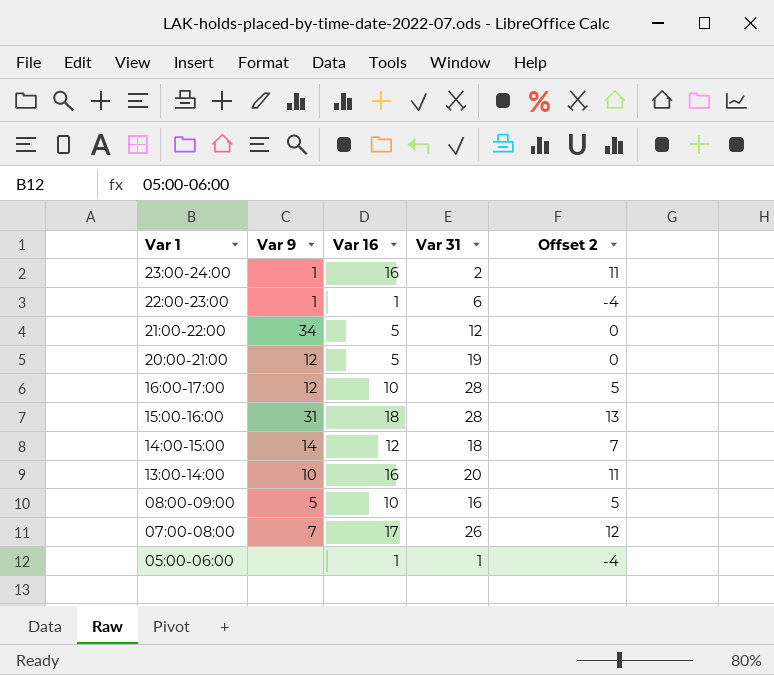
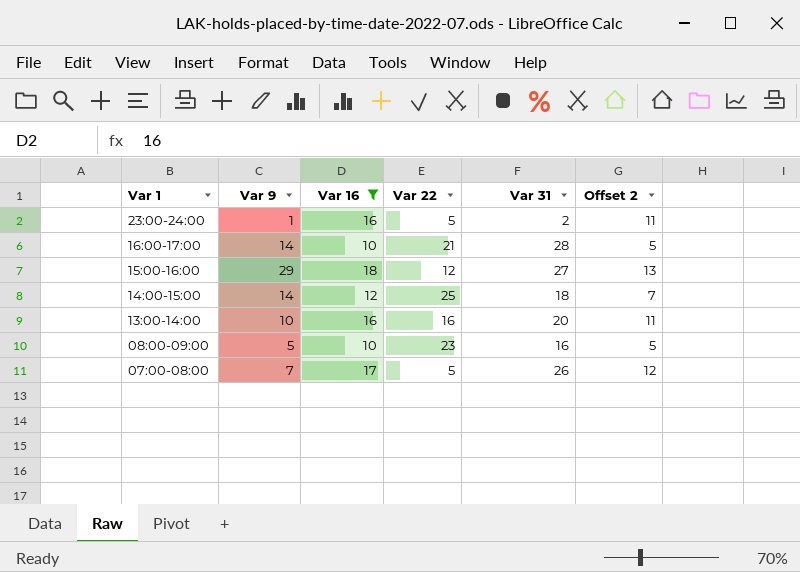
filter: none -> Var 16 >= 10
column Var 22 | position: none -> 4
16:00-17:00 | Var 9: 12 -> 14
15:00-16:00 | Var 9: 31 -> 29
15:00-16:00 | Var 31: 28 -> 27

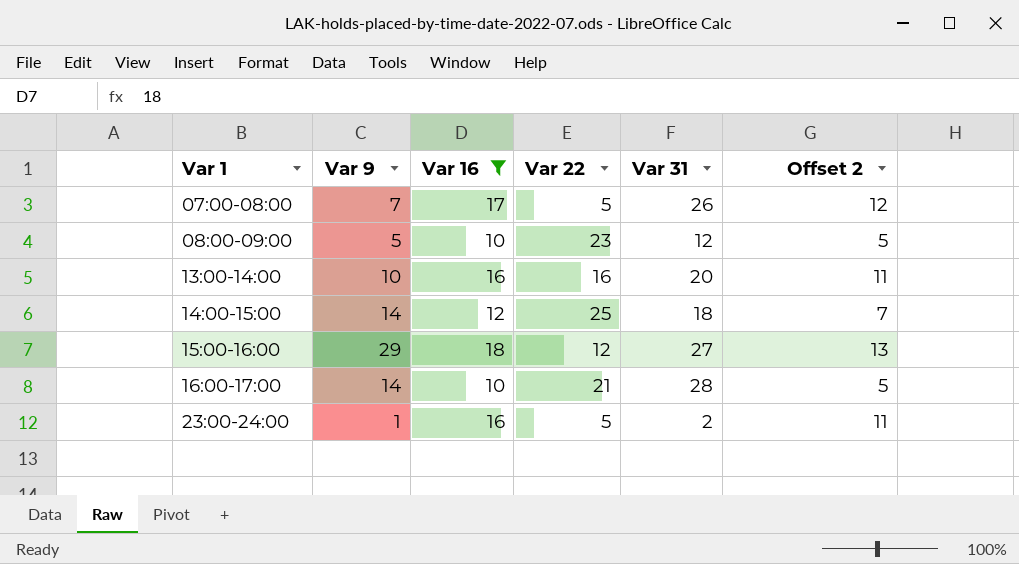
row order: Var 1 descending -> Var 1 ascending
08:00-09:00 | Var 31: 16 -> 12

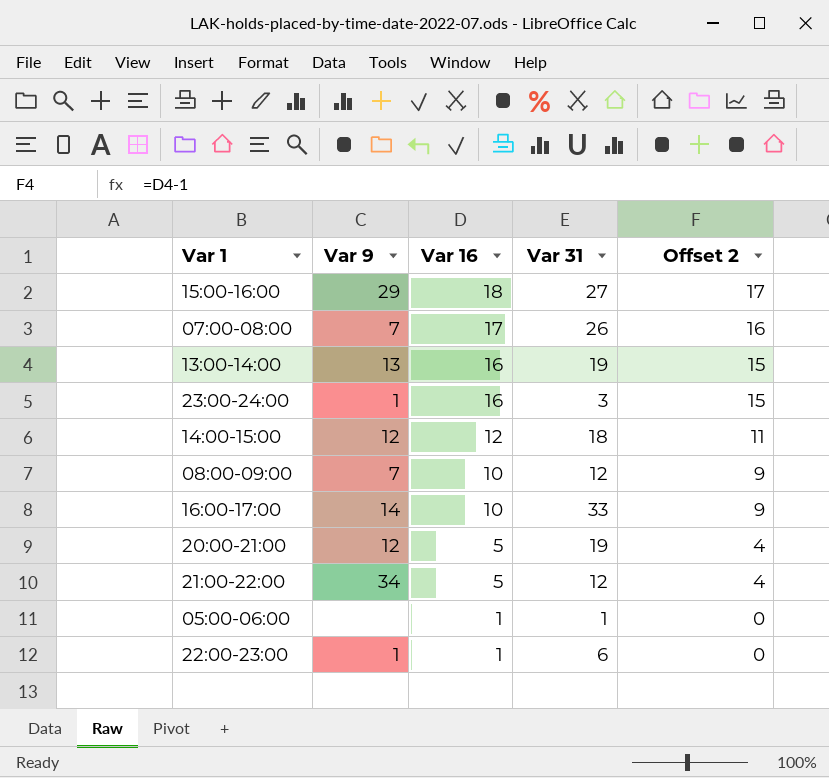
filter: Var 16 >= 10 -> none
row order: Var 1 ascending -> Var 16 descending
column Var 22 | position: 4 -> none
column Offset 2 | formula: [Var 16] - 5 -> [Var 16] - 1
13:00-14:00 | Var 9: 10 -> 13
13:00-14:00 | Var 31: 20 -> 19
23:00-24:00 | Var 31: 2 -> 3
14:00-15:00 | Var 9: 14 -> 12
08:00-09:00 | Var 9: 5 -> 7
16:00-17:00 | Var 31: 28 -> 33

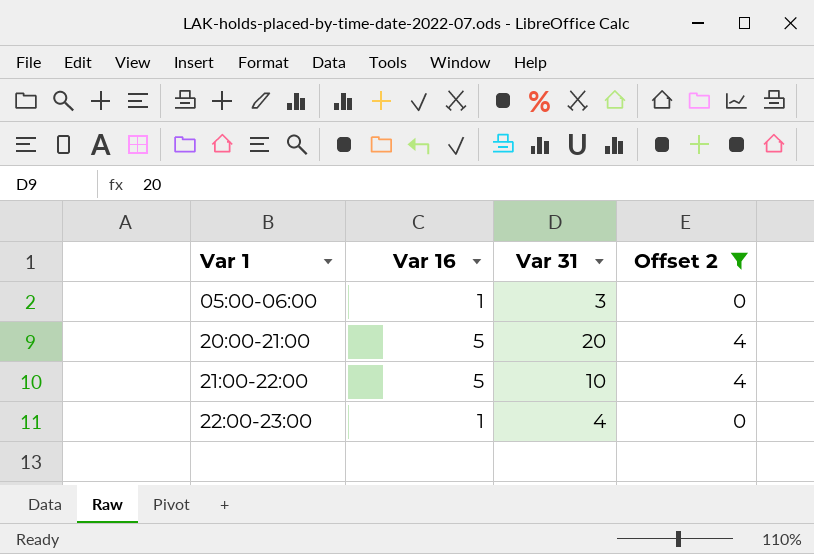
filter: none -> Offset 2 <= 4
row order: Var 16 descending -> Var 1 ascending
column Var 9 | position: 2 -> none
05:00-06:00 | Var 31: 1 -> 3
20:00-21:00 | Var 31: 19 -> 20
21:00-22:00 | Var 31: 12 -> 10
22:00-23:00 | Var 31: 6 -> 4

